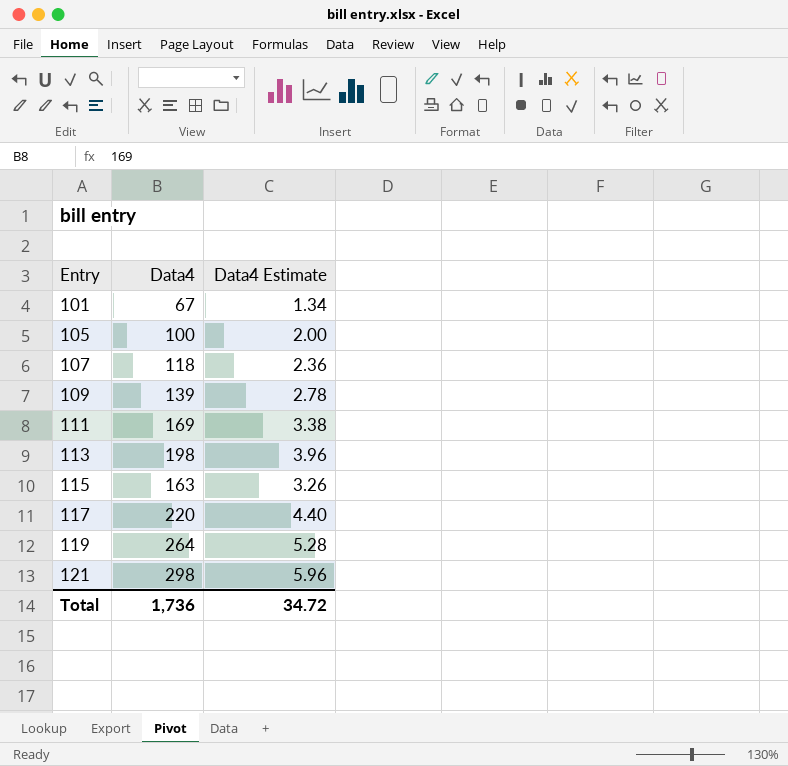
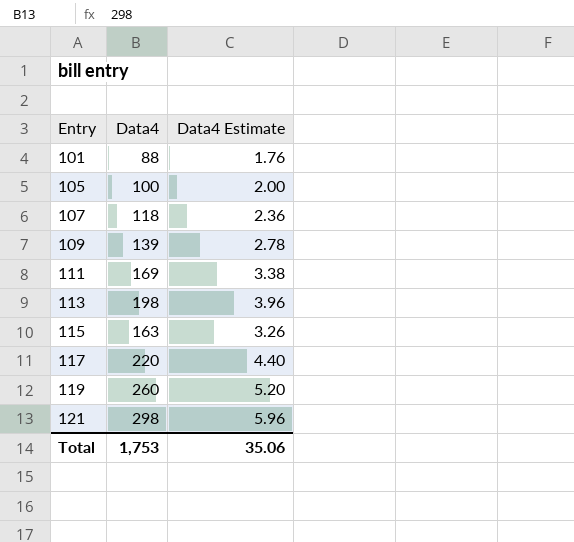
101 | Data4: 67 -> 88
101 | Data4 Estimate: 1.34 -> 1.76
119 | Data4: 264 -> 260
119 | Data4 Estimate: 5.28 -> 5.20
Total | Data4: 1,736 -> 1,753
Total | Data4 Estimate: 34.72 -> 35.06

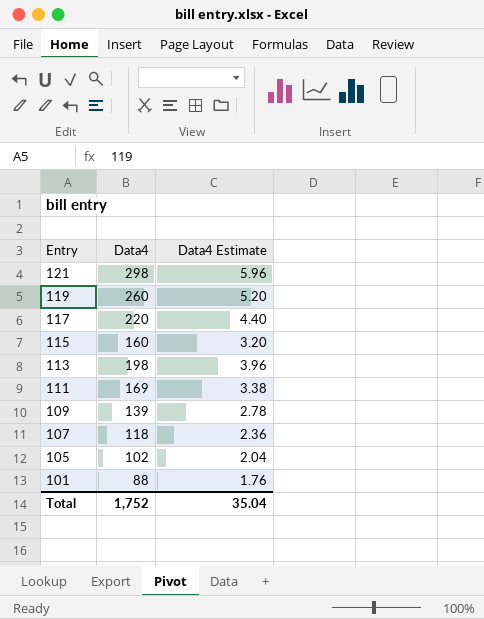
row order: Entry ascending -> Entry descending
115 | Data4: 163 -> 160
115 | Data4 Estimate: 3.26 -> 3.20
105 | Data4: 100 -> 102
105 | Data4 Estimate: 2.00 -> 2.04
Total | Data4: 1,753 -> 1,752
Total | Data4 Estimate: 35.06 -> 35.04

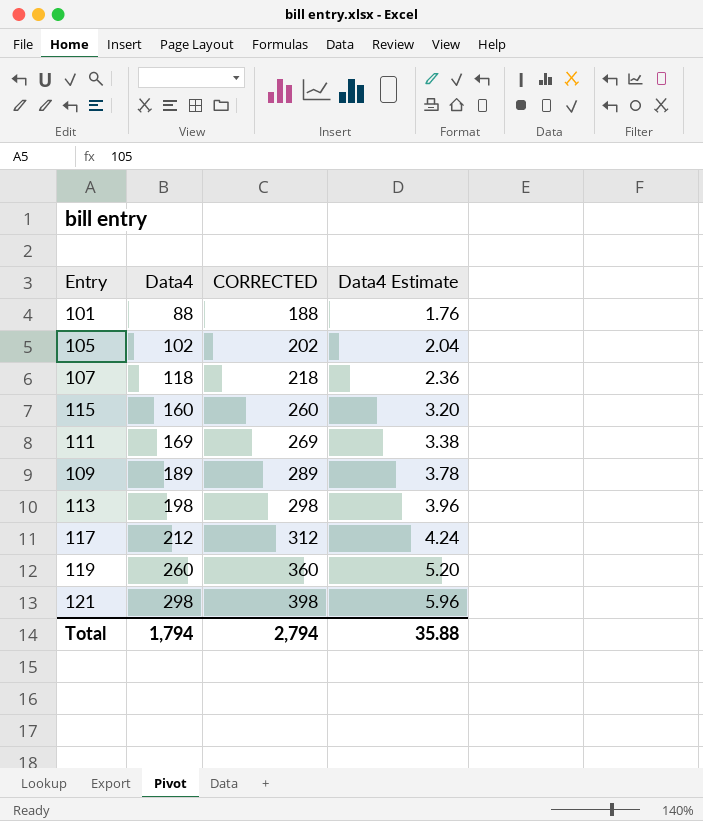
row order: Entry descending -> Data4 ascending
column CORRECTED | formula: none -> [Data4] + 100
109 | Data4: 139 -> 189
109 | Data4 Estimate: 2.78 -> 3.78
117 | Data4: 220 -> 212
117 | Data4 Estimate: 4.40 -> 4.24
Total | Data4: 1,752 -> 1,794
Total | Data4 Estimate: 35.04 -> 35.88

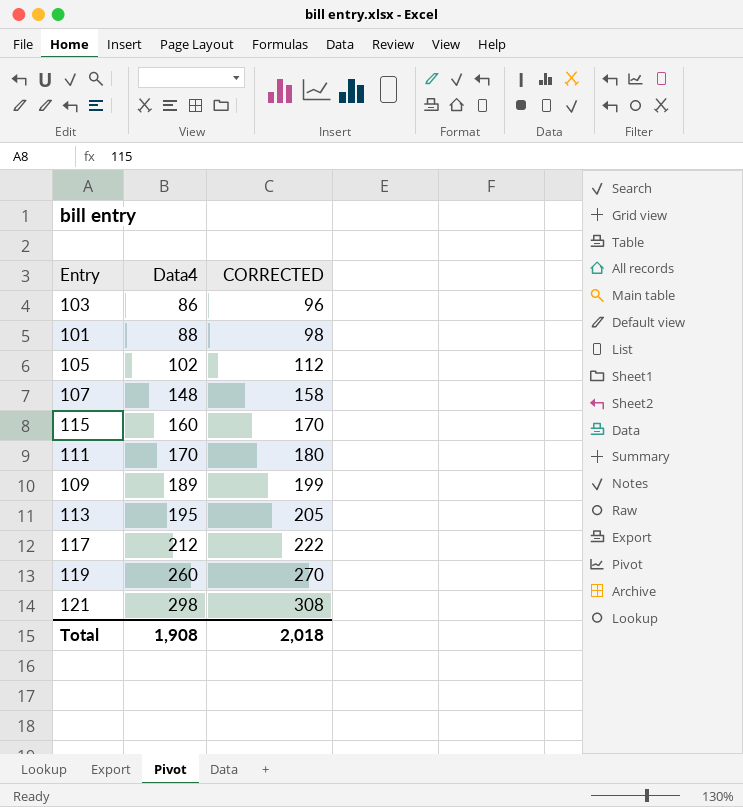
column Data4 Estimate | formula: [Data4] * 0.02 -> none
column CORRECTED | formula: [Data4] + 100 -> [Data4] + 10
row 103: none -> 86 | 96
107 | Data4: 118 -> 148
111 | Data4: 169 -> 170
113 | Data4: 198 -> 195
Total | Data4: 1,794 -> 1,908
Total | CORRECTED: 2,794 -> 2,018

